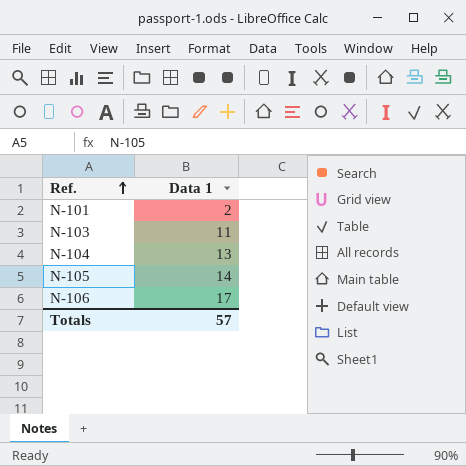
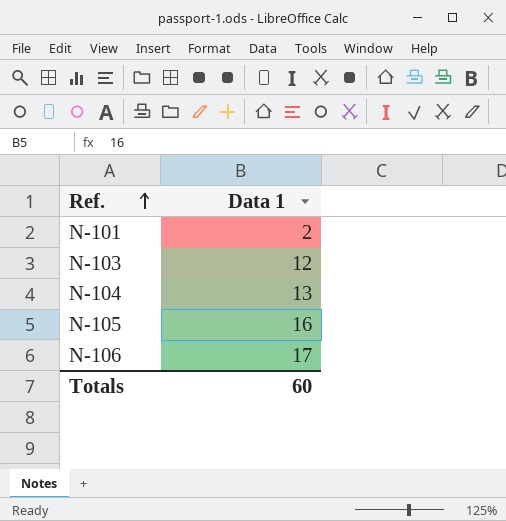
N-103 | Data 1: 11 -> 12
N-105 | Data 1: 14 -> 16
Totals | Data 1: 57 -> 60

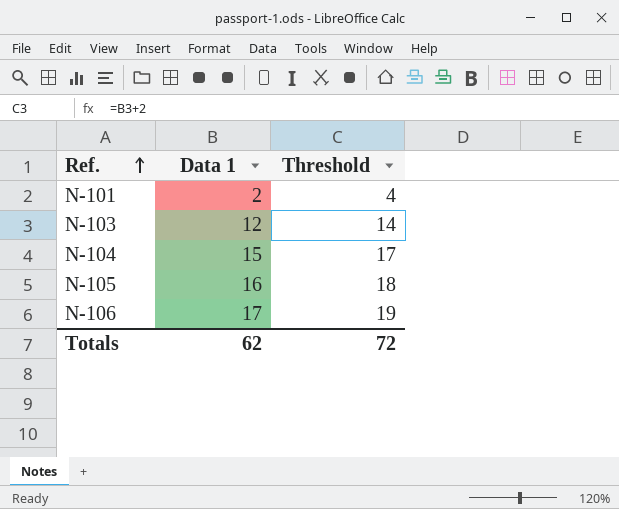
column Threshold | formula: none -> [Data 1] + 2
N-104 | Data 1: 13 -> 15
Totals | Data 1: 60 -> 62

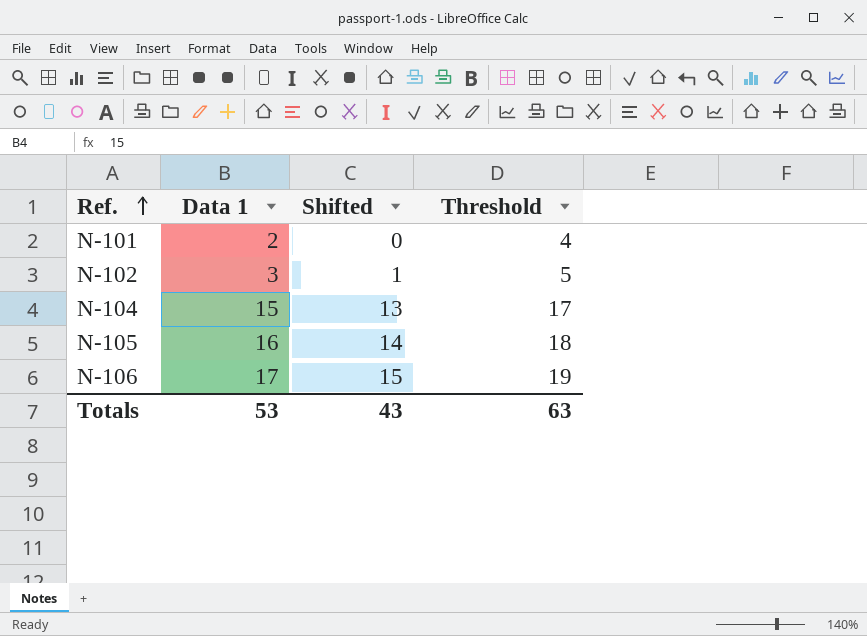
column Shifted | formula: none -> [Data 1] - 2
row N-103: 12 | 14 -> none
row N-102: none -> 3 | 1 | 5
Totals | Data 1: 62 -> 53
Totals | Threshold: 72 -> 63

